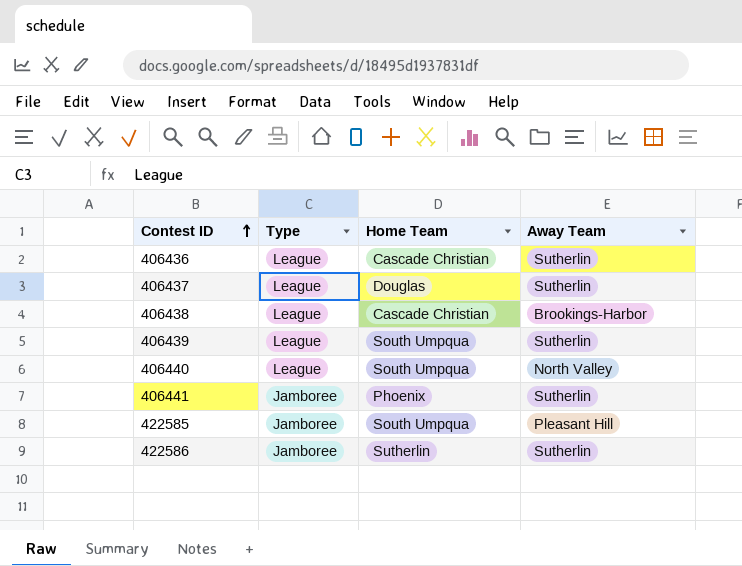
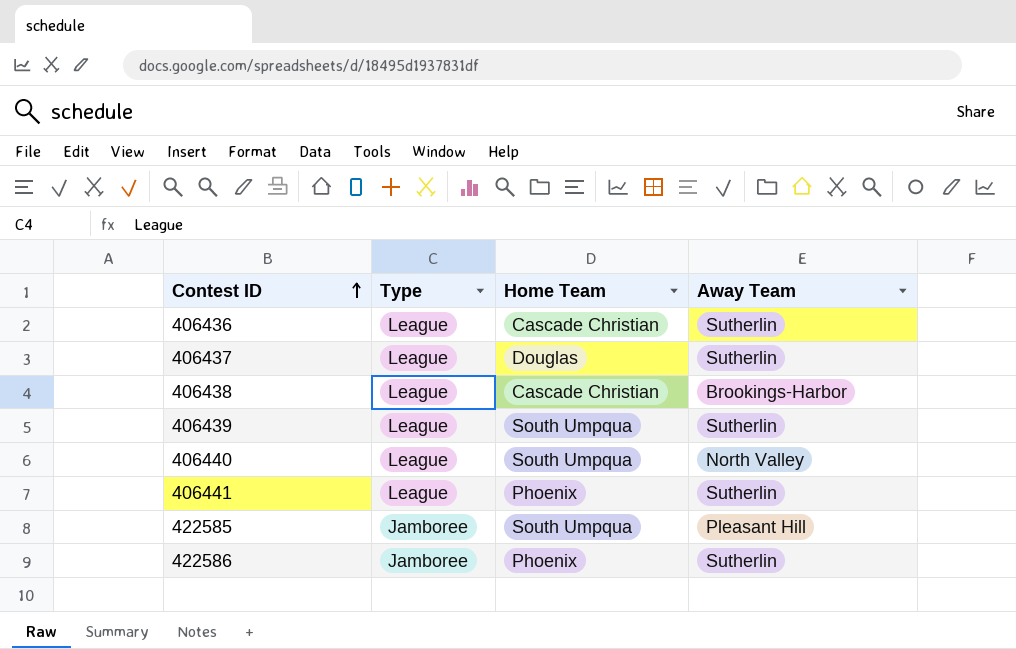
406441 | Type: Jamboree -> League
422586 | Home Team: Sutherlin -> Phoenix

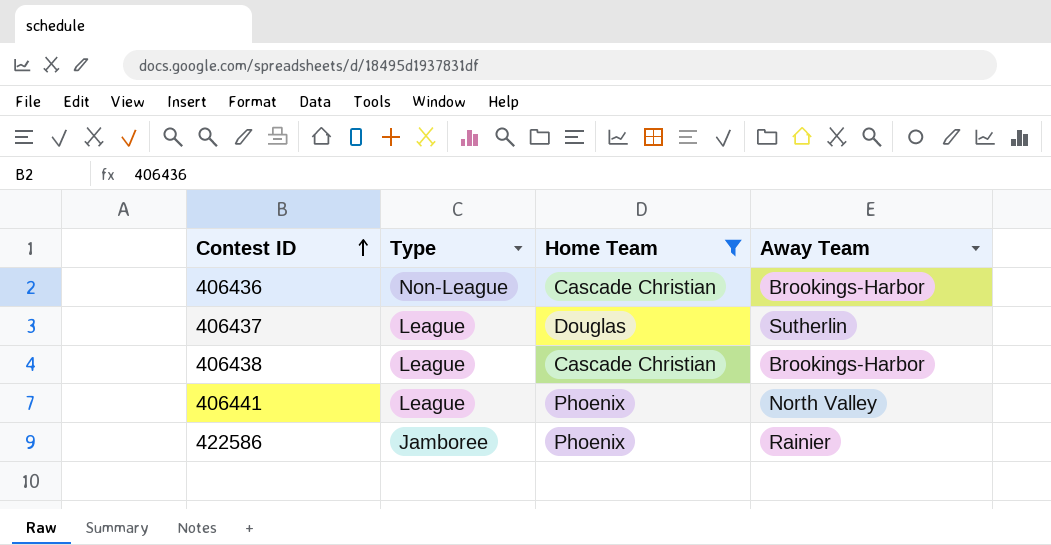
filter: none -> Home Team != South Umpqua
406436 | Type: League -> Non-League
406436 | Away Team: Sutherlin -> Brookings-Harbor
406441 | Away Team: Sutherlin -> North Valley
422586 | Away Team: Sutherlin -> Rainier

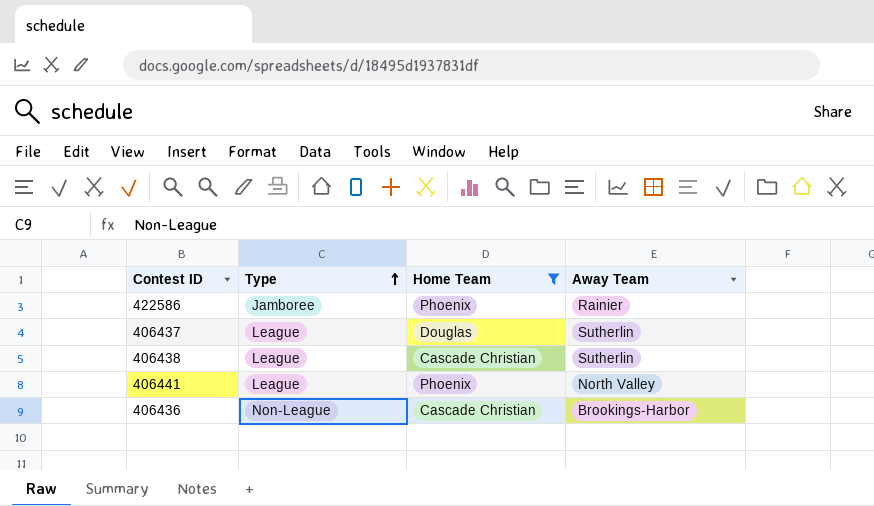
row order: Contest ID ascending -> Type ascending
406438 | Away Team: Brookings-Harbor -> Sutherlin

